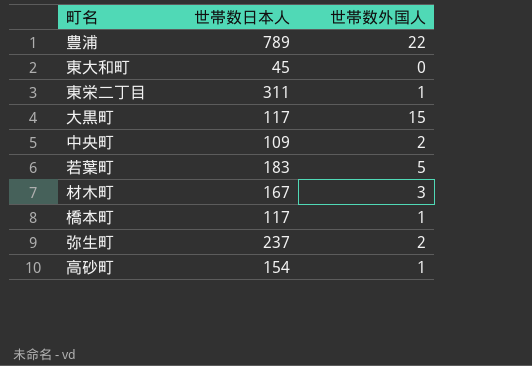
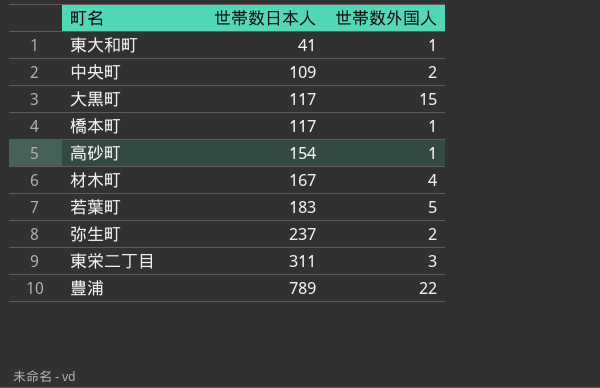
row order: none -> 世帯数日本人 ascending
東大和町 | 世帯数日本人: 45 -> 41
東大和町 | 世帯数外国人: 0 -> 1
材木町 | 世帯数外国人: 3 -> 4
東栄二丁目 | 世帯数外国人: 1 -> 3

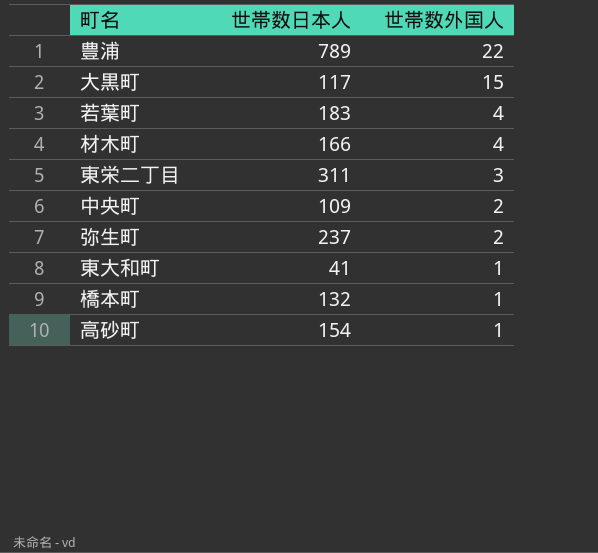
row order: 世帯数日本人 ascending -> 世帯数外国人 descending
若葉町 | 世帯数外国人: 5 -> 4
材木町 | 世帯数日本人: 167 -> 166
橋本町 | 世帯数日本人: 117 -> 132

